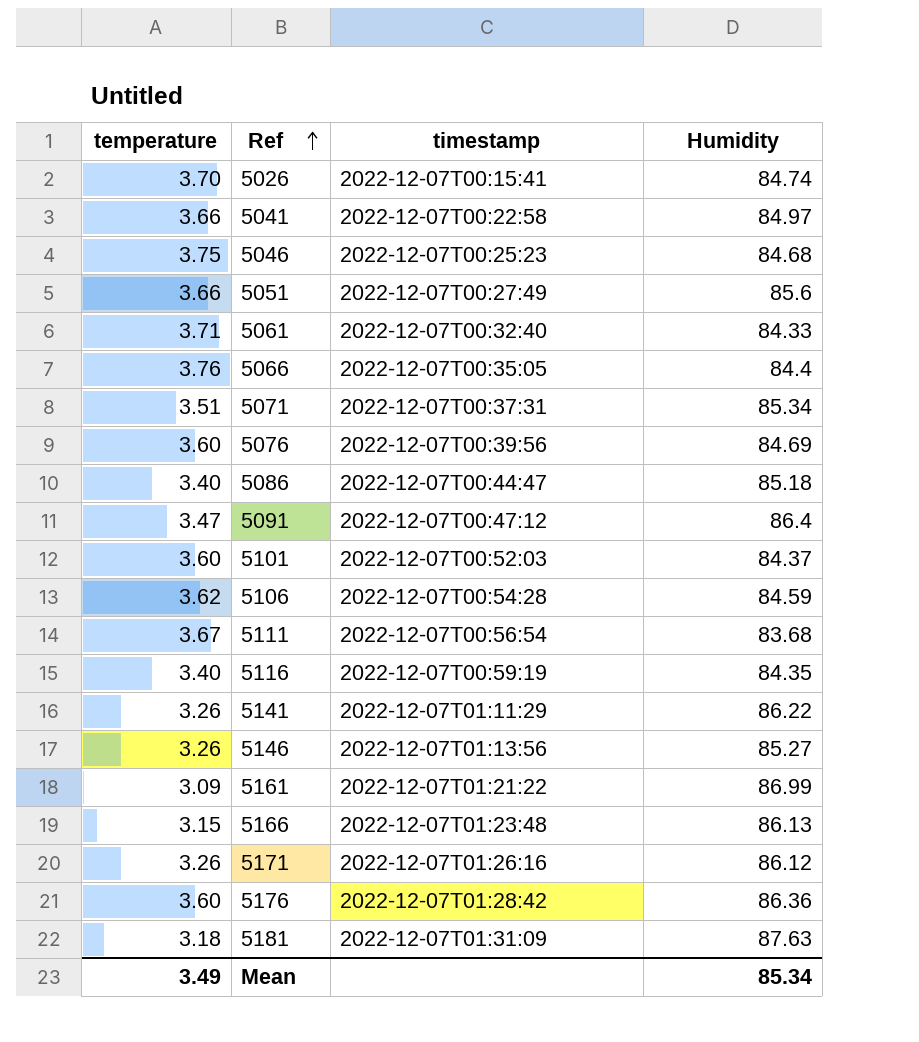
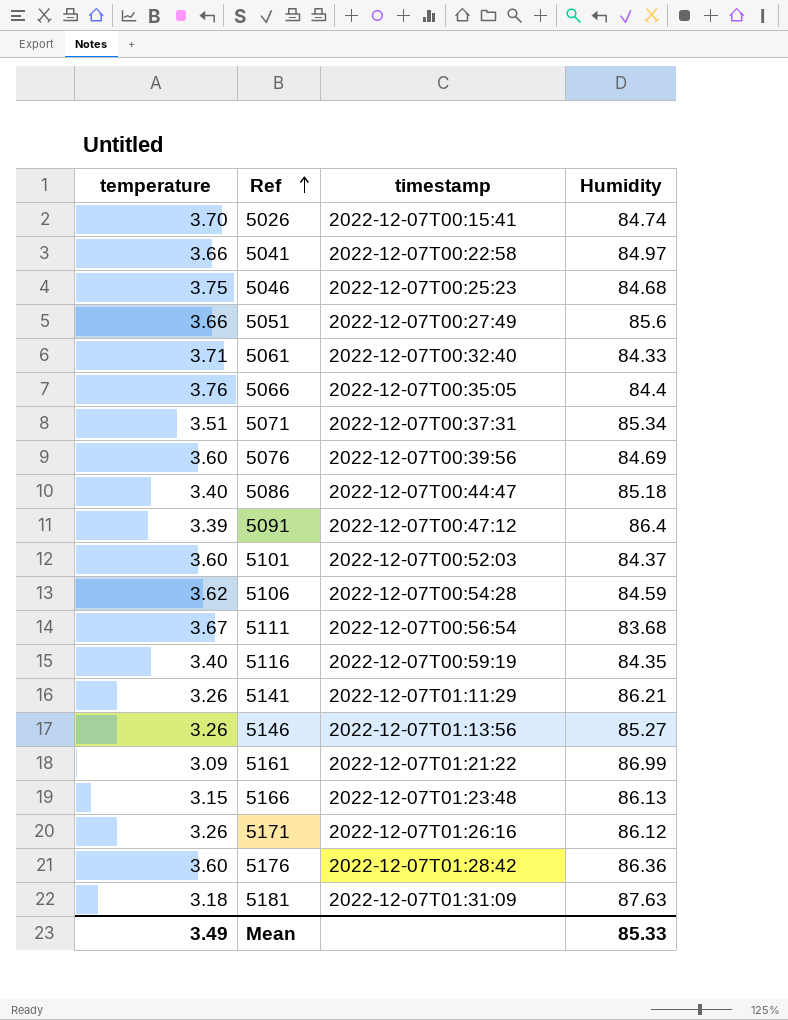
5091 | temperature: 3.47 -> 3.39
5141 | Humidity: 86.22 -> 86.21
Mean | Humidity: 85.34 -> 85.33

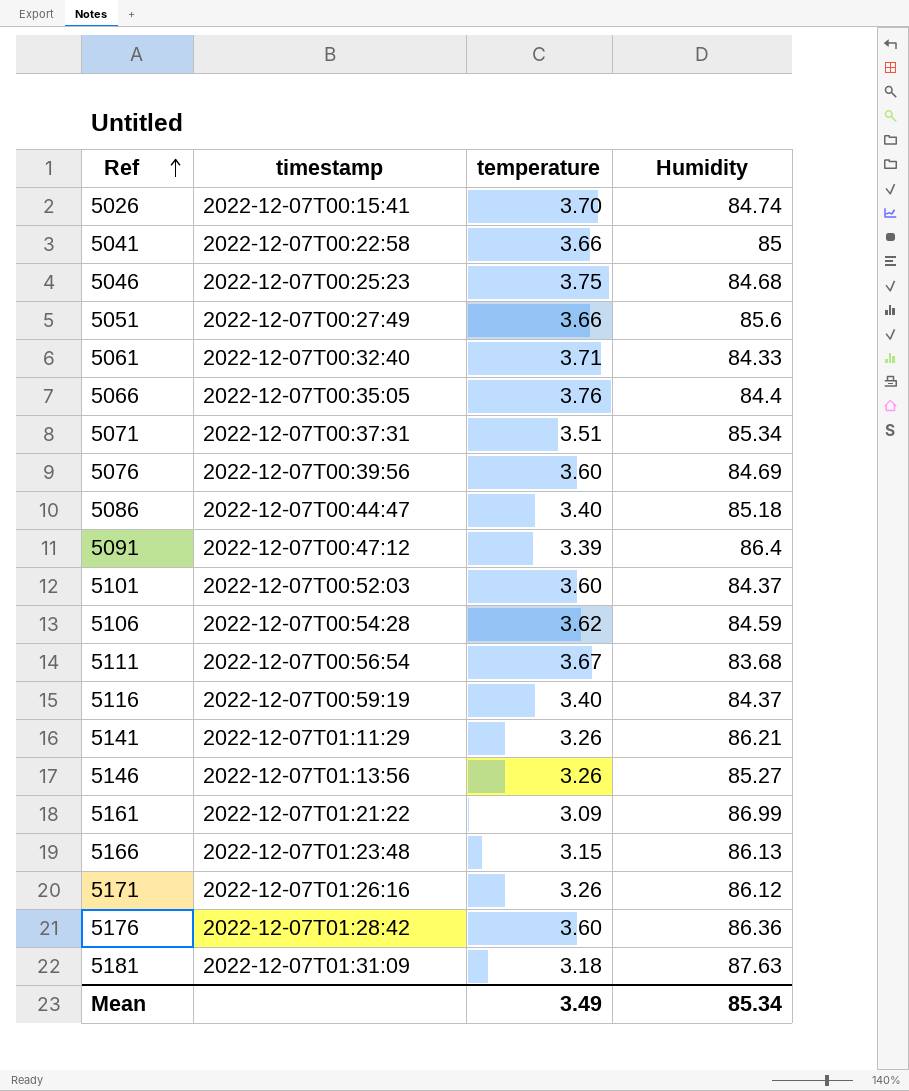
column temperature | position: 1 -> 3
5041 | Humidity: 84.97 -> 85
5116 | Humidity: 84.35 -> 84.37
Mean | Humidity: 85.33 -> 85.34

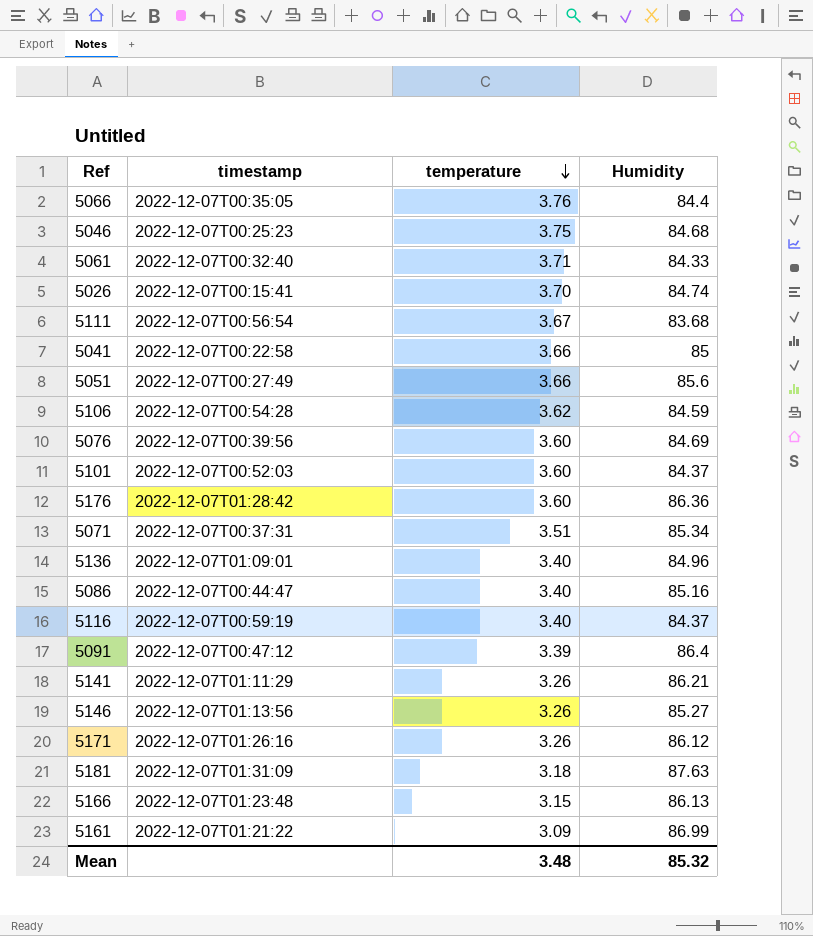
row order: Ref ascending -> temperature descending
row 5136: none -> 2022-12-07T01:09:01 | 3.40 | 84.96
5086 | Humidity: 85.18 -> 85.16
Mean | temperature: 3.49 -> 3.48
Mean | Humidity: 85.34 -> 85.32

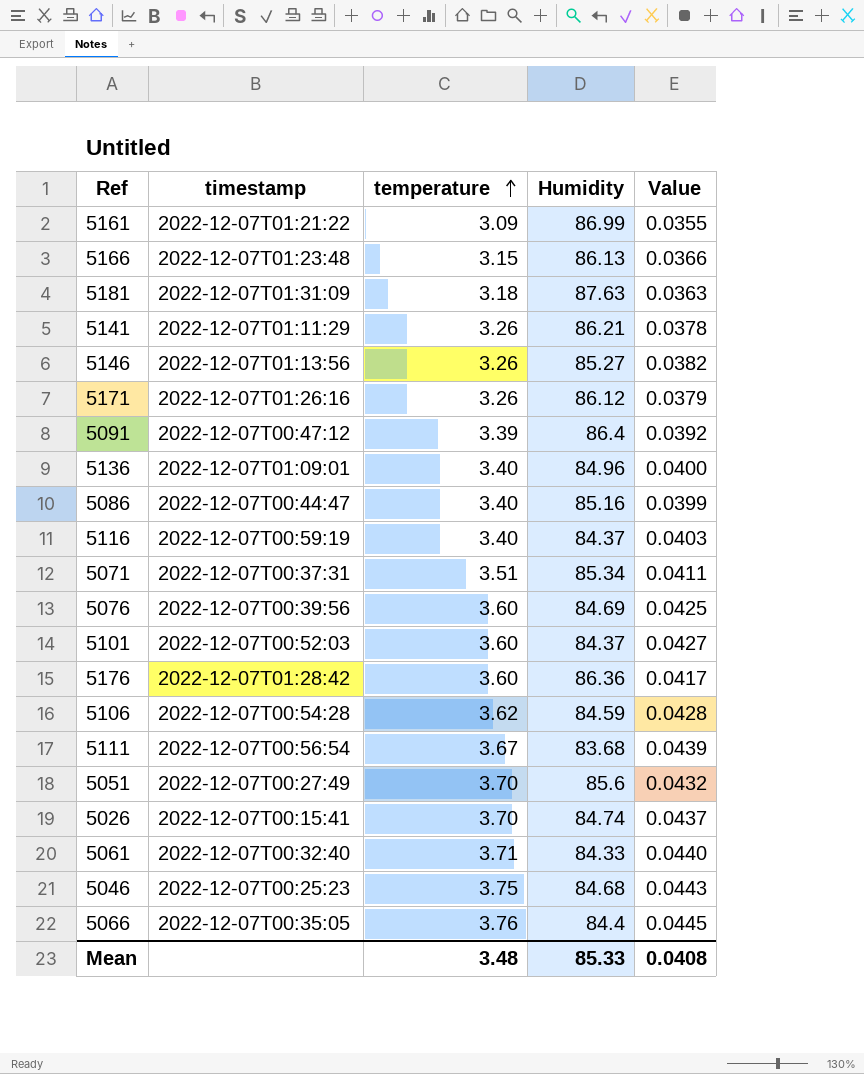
row order: temperature descending -> temperature ascending
column Value | formula: none -> [temperature] / [Humidity]
row 5041: 2022-12-07T00:22:58 | 3.66 | 85 -> none
5051 | temperature: 3.66 -> 3.70
Mean | Humidity: 85.32 -> 85.33

